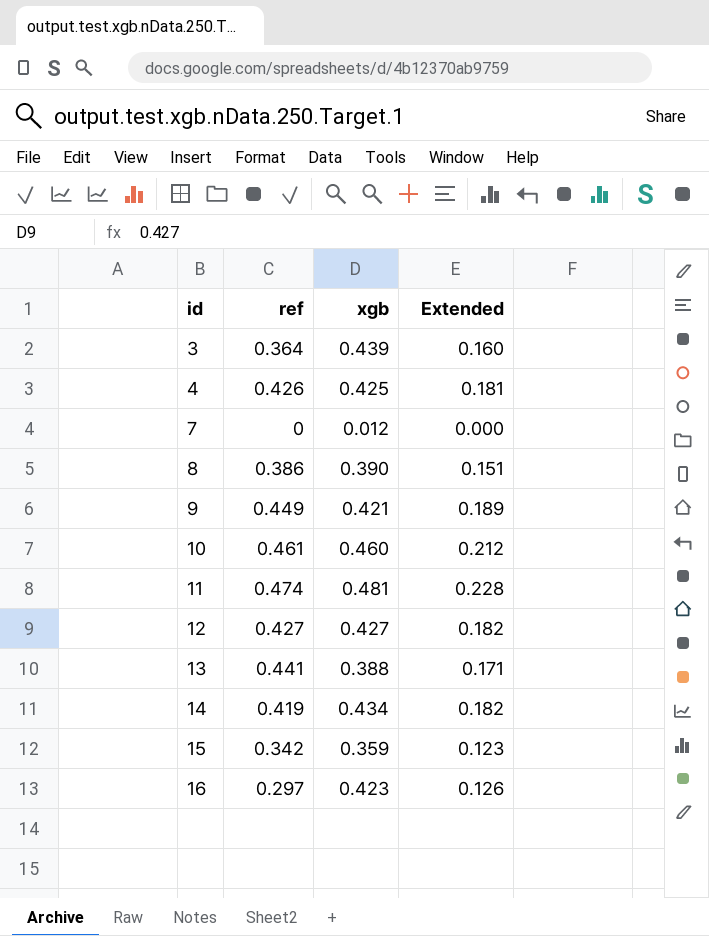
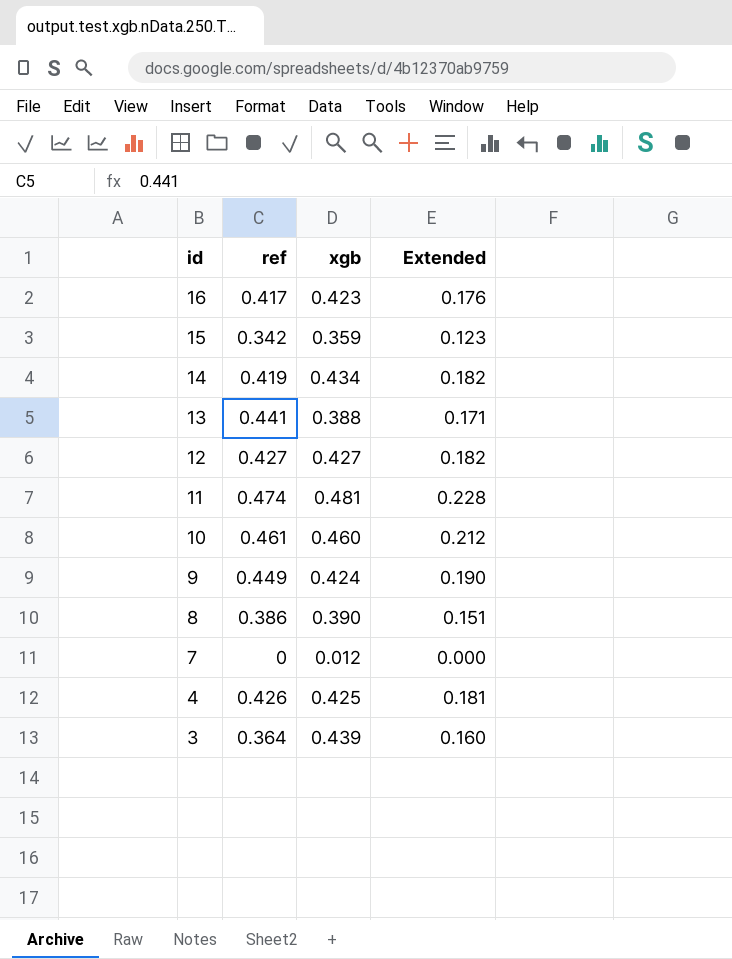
row order: id ascending -> id descending
16 | ref: 0.297 -> 0.417
16 | Extended: 0.126 -> 0.176
9 | xgb: 0.421 -> 0.424
9 | Extended: 0.189 -> 0.190

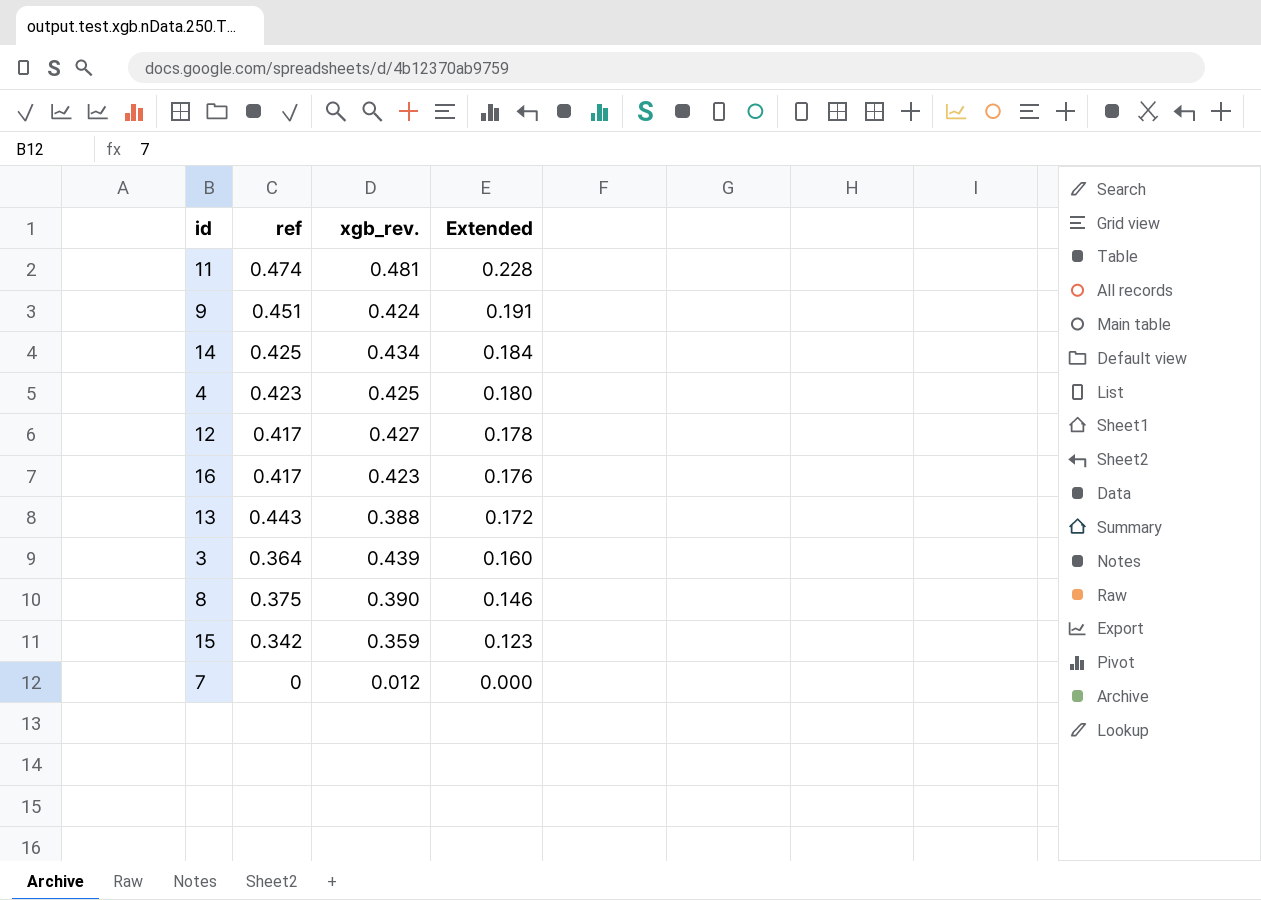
row order: id descending -> Extended descending
column name: xgb -> xgb_rev.
row 10: 0.461 | 0.460 | 0.212 -> none
9 | ref: 0.449 -> 0.451
9 | Extended: 0.190 -> 0.191
14 | ref: 0.419 -> 0.425
14 | Extended: 0.182 -> 0.184
4 | ref: 0.426 -> 0.423
4 | Extended: 0.181 -> 0.180
12 | ref: 0.427 -> 0.417
12 | Extended: 0.182 -> 0.178
13 | ref: 0.441 -> 0.443
13 | Extended: 0.171 -> 0.172
8 | ref: 0.386 -> 0.375
8 | Extended: 0.151 -> 0.146

